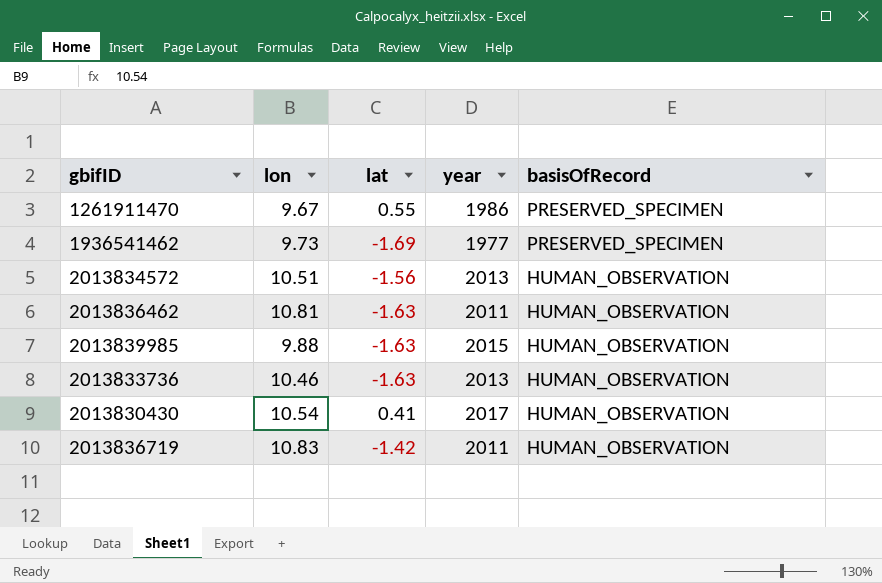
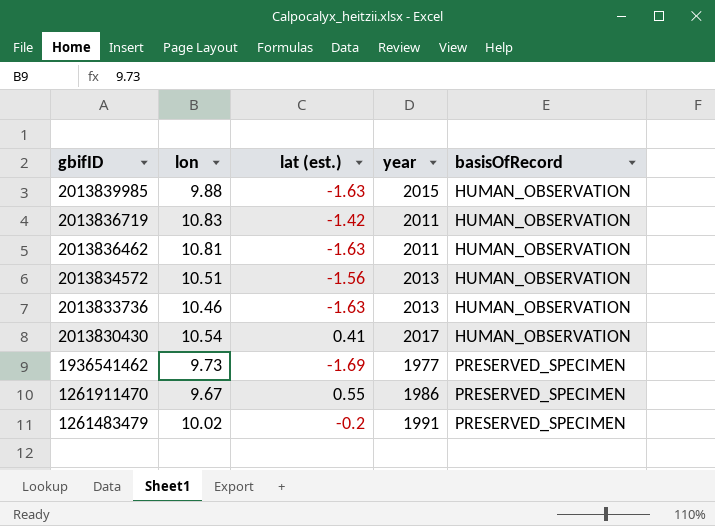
row order: basisOfRecord descending -> gbifID descending
column name: lat -> lat (est.)
row 1261483479: none -> 10.02 | -0.2 | 1991 | PRESERVED_SPECIMEN

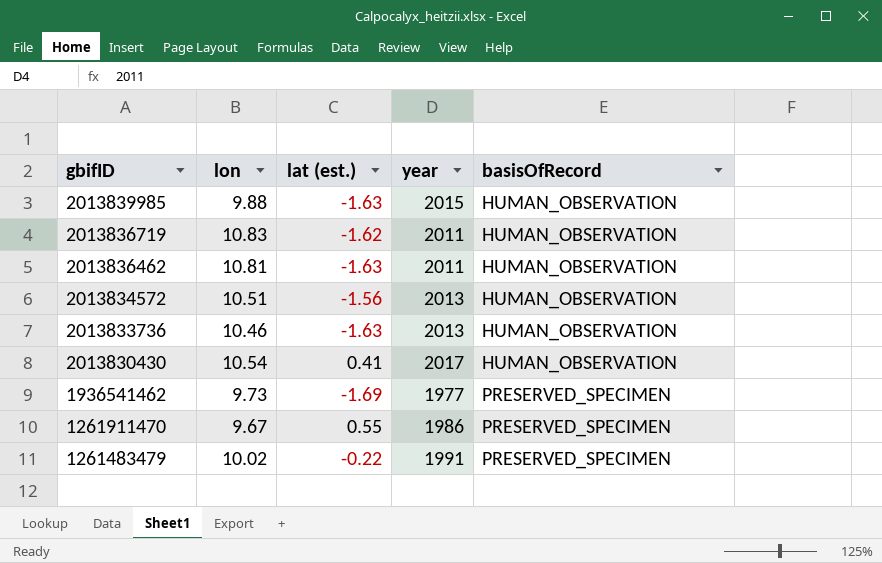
2013836719 | lat (est.): -1.42 -> -1.62
1261483479 | lat (est.): -0.2 -> -0.22

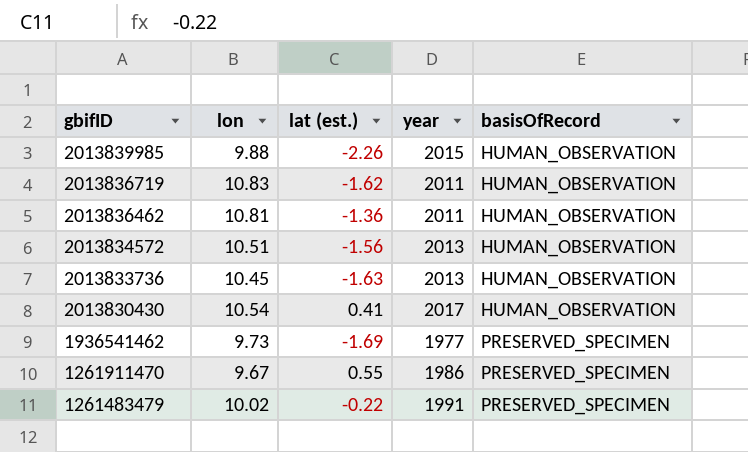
2013839985 | lat (est.): -1.63 -> -2.26
2013836462 | lat (est.): -1.63 -> -1.36
2013833736 | lon: 10.46 -> 10.45

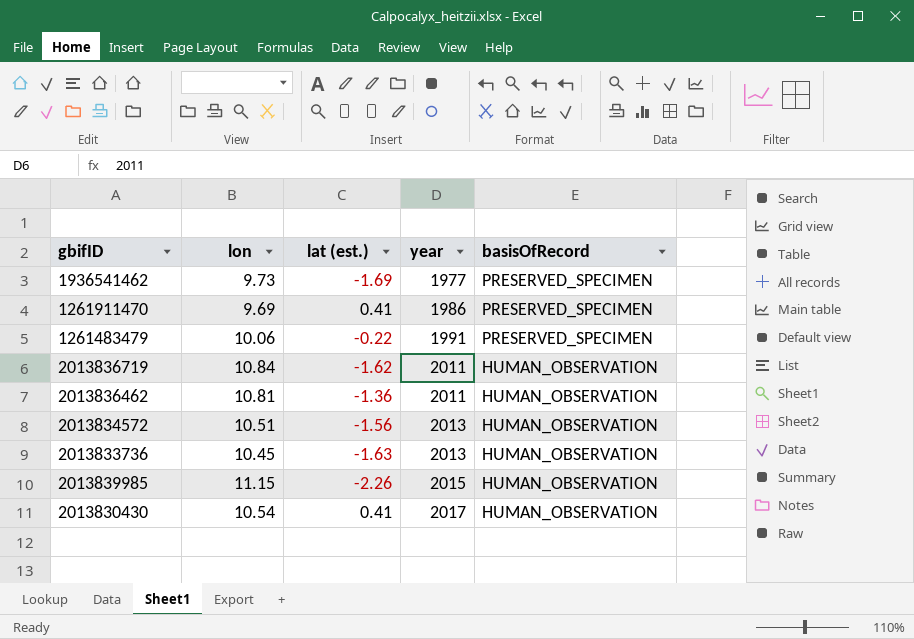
row order: gbifID descending -> year ascending
1261911470 | lon: 9.67 -> 9.69
1261911470 | lat (est.): 0.55 -> 0.41
1261483479 | lon: 10.02 -> 10.06
2013836719 | lon: 10.83 -> 10.84
2013839985 | lon: 9.88 -> 11.15

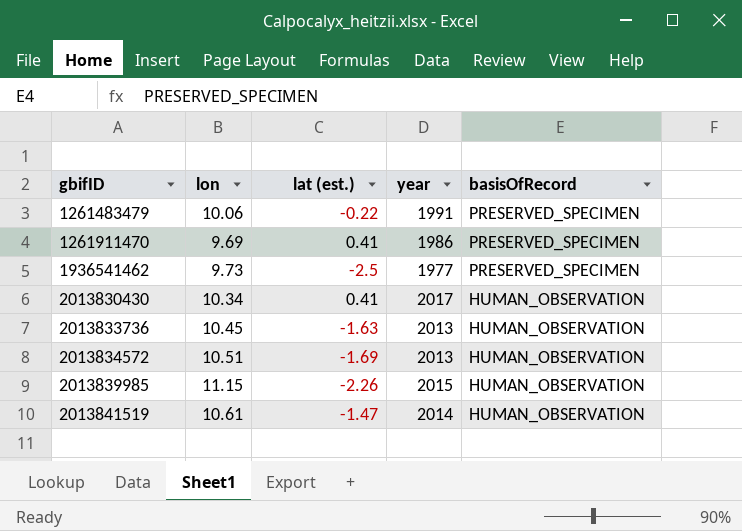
row order: year ascending -> gbifID ascending
row 2013836719: 10.84 | -1.62 | 2011 | HUMAN_OBSERVATION -> none
row 2013836462: 10.81 | -1.36 | 2011 | HUMAN_OBSERVATION -> none
1936541462 | lat (est.): -1.69 -> -2.5
2013830430 | lon: 10.54 -> 10.34
2013834572 | lat (est.): -1.56 -> -1.69
row 2013841519: none -> 10.61 | -1.47 | 2014 | HUMAN_OBSERVATION

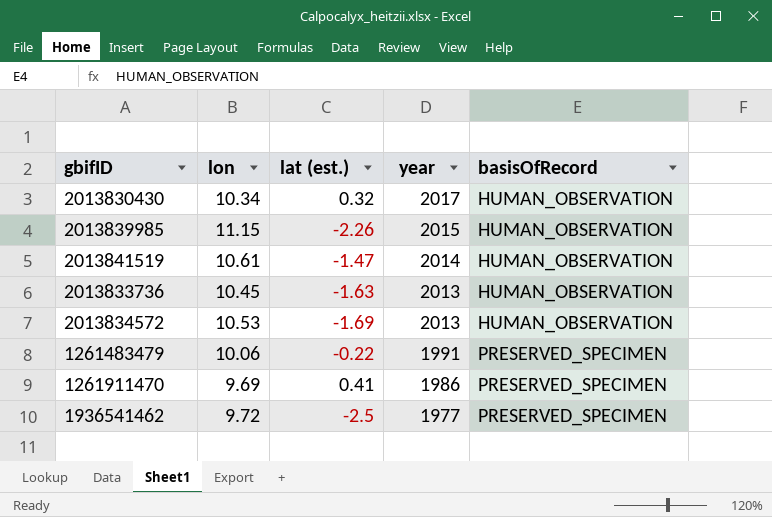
row order: gbifID ascending -> year descending
2013830430 | lat (est.): 0.41 -> 0.32
2013834572 | lon: 10.51 -> 10.53
1936541462 | lon: 9.73 -> 9.72

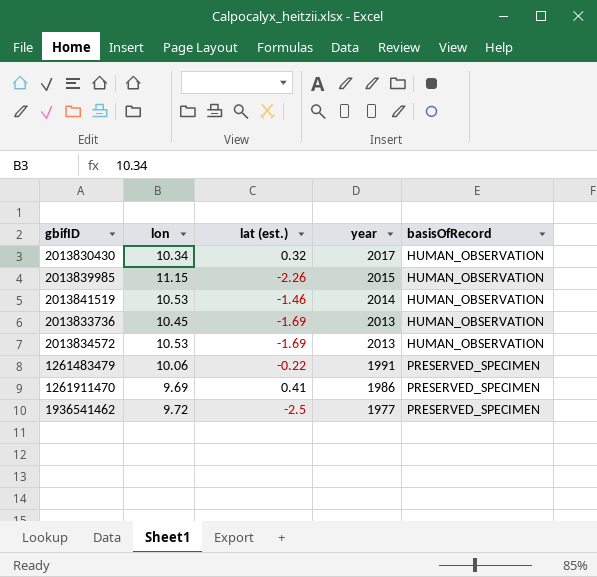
2013841519 | lon: 10.61 -> 10.53
2013841519 | lat (est.): -1.47 -> -1.46
2013833736 | lat (est.): -1.63 -> -1.69

